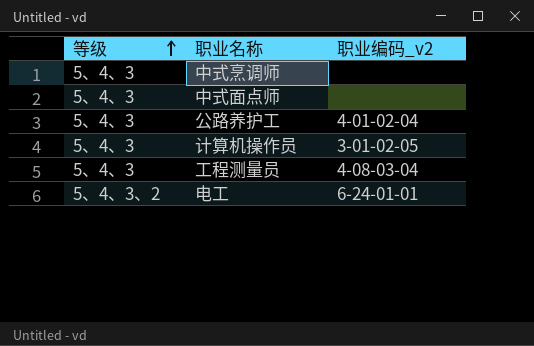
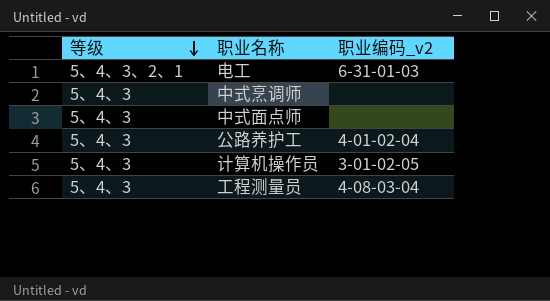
row order: 等级 ascending -> 等级 descending
电工 | 等级: 5、4、3、2 -> 5、4、3、2、1
电工 | 职业编码_v2: 6-24-01-01 -> 6-31-01-03

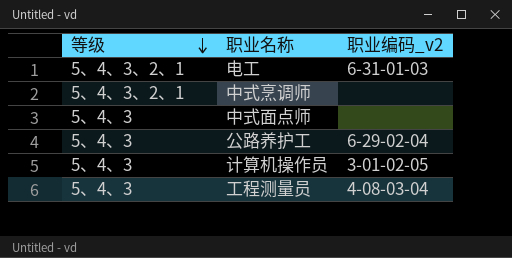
中式烹调师 | 等级: 5、4、3 -> 5、4、3、2、1
公路养护工 | 职业编码_v2: 4-01-02-04 -> 6-29-02-04

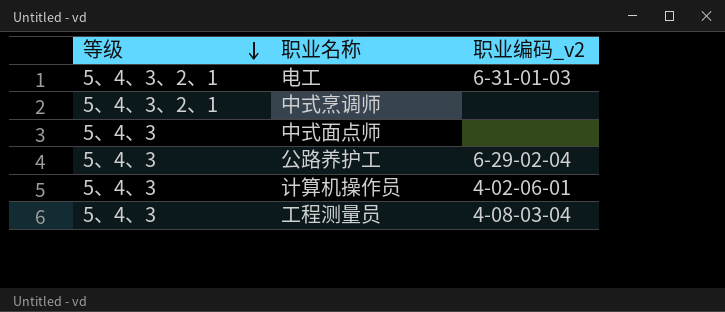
计算机操作员 | 职业编码_v2: 3-01-02-05 -> 4-02-06-01

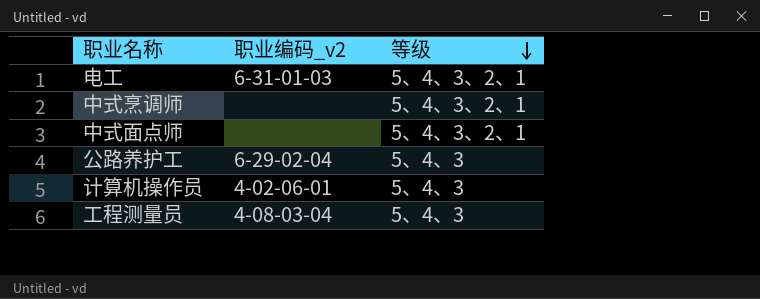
column 等级 | position: 1 -> 3
中式面点师 | 等级: 5、4、3 -> 5、4、3、2、1

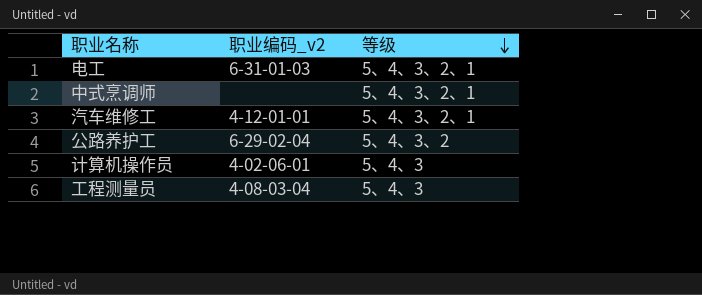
row 中式面点师: none | 5、4、3、2、1 -> none
row 汽车维修工: none -> 4-12-01-01 | 5、4、3、2、1
公路养护工 | 等级: 5、4、3 -> 5、4、3、2

